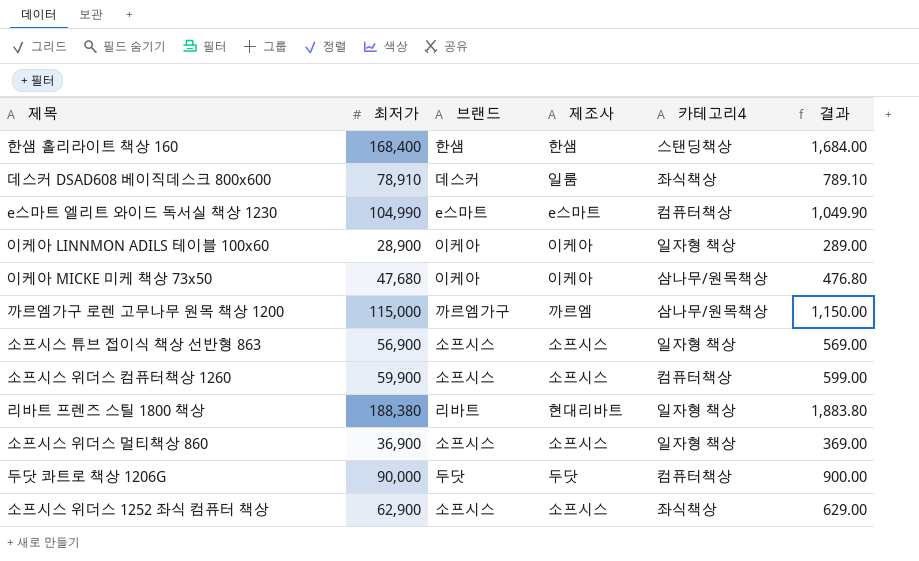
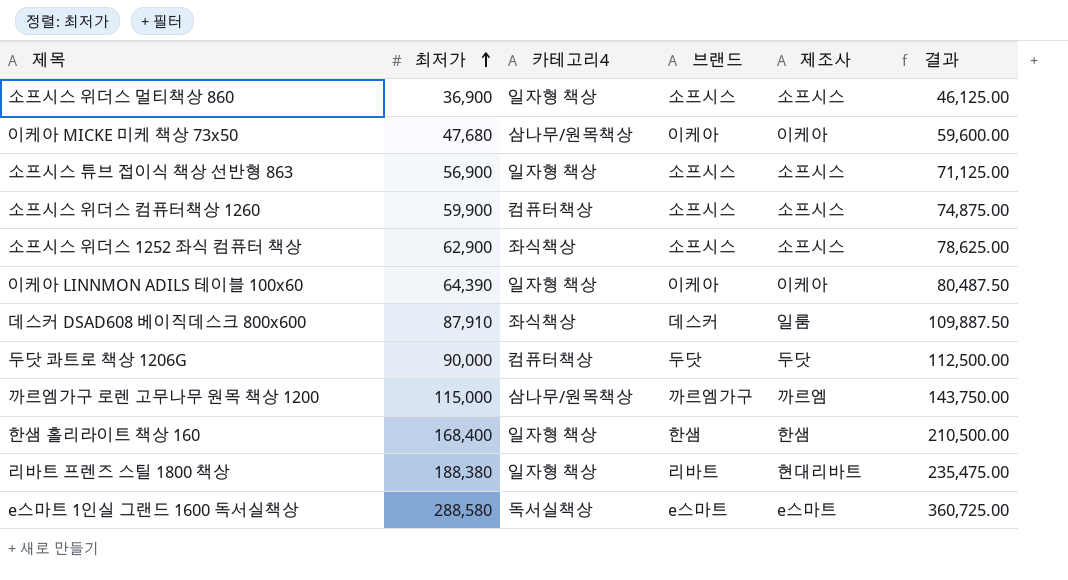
row order: none -> 최저가 ascending
column 카테고리4 | position: 5 -> 3
column 결과 | formula: [최저가] * 0.01 -> [최저가] * 1.25
row e스마트 엘리트 와이드 독서실 책상 1230: 104,990 | e스마트 | e스마트 | 컴퓨터책상 | 1,049.90 -> none
이케아 LINNMON ADILS 테이블 100x60 | 최저가: 28,900 -> 64,390
데스커 DSAD608 베이직데스크 800x600 | 최저가: 78,910 -> 87,910
한샘 홀리라이트 책상 160 | 카테고리4: 스탠딩책상 -> 일자형 책상
row e스마트 1인실 그랜드 1600 독서실책상: none -> 288,580 | 독서실책상 | e스마트 | e스마트 | 360,725.00

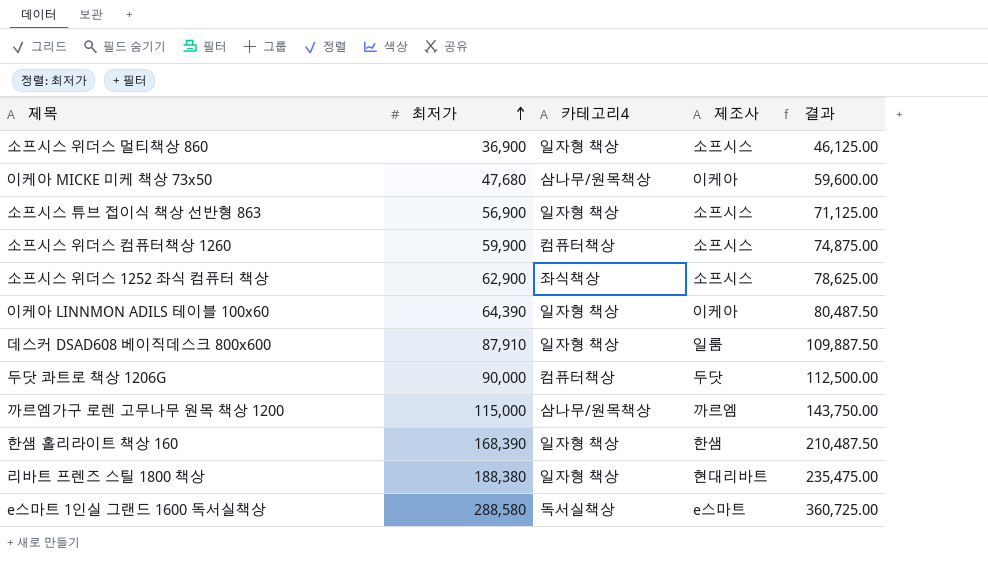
column 브랜드 | position: 4 -> none
데스커 DSAD608 베이직데스크 800x600 | 카테고리4: 좌식책상 -> 일자형 책상
한샘 홀리라이트 책상 160 | 최저가: 168,400 -> 168,390
한샘 홀리라이트 책상 160 | 결과: 210,500.00 -> 210,487.50

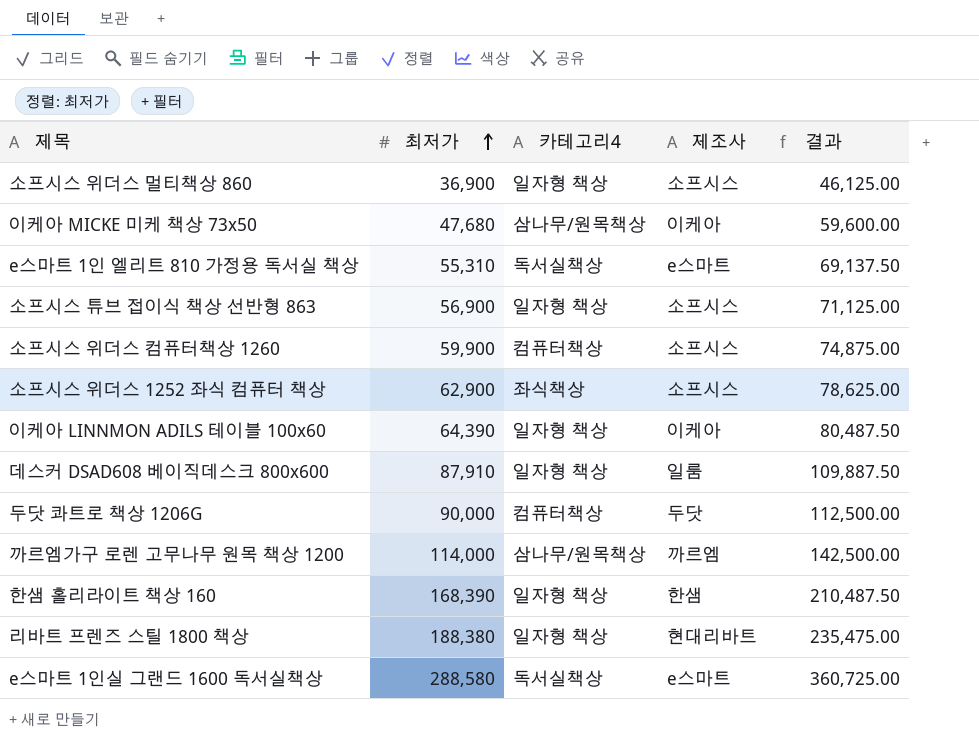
row e스마트 1인 엘리트 810 가정용 독서실 책상: none -> 55,310 | 독서실책상 | e스마트 | 69,137.50
까르엠가구 로렌 고무나무 원목 책상 1200 | 최저가: 115,000 -> 114,000
까르엠가구 로렌 고무나무 원목 책상 1200 | 결과: 143,750.00 -> 142,500.00

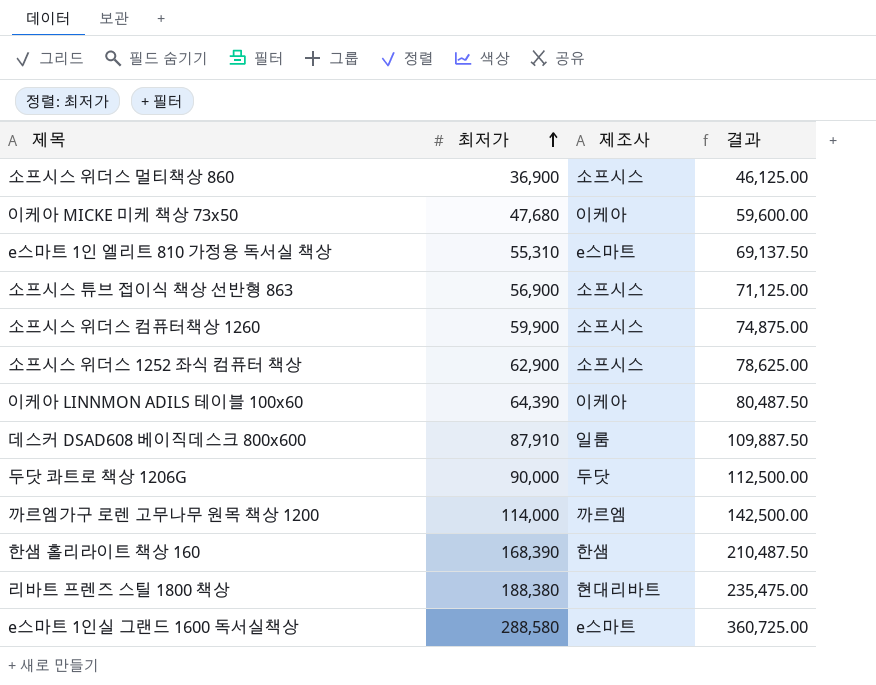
column 카테고리4 | position: 3 -> none

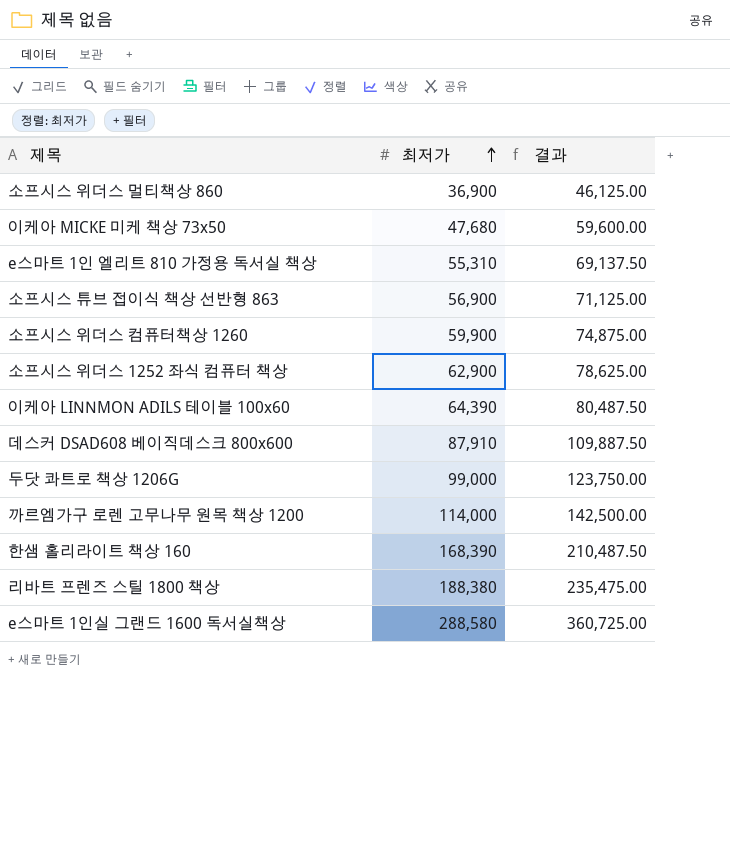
column 제조사 | position: 3 -> none
두닷 콰트로 책상 1206G | 최저가: 90,000 -> 99,000
두닷 콰트로 책상 1206G | 결과: 112,500.00 -> 123,750.00

